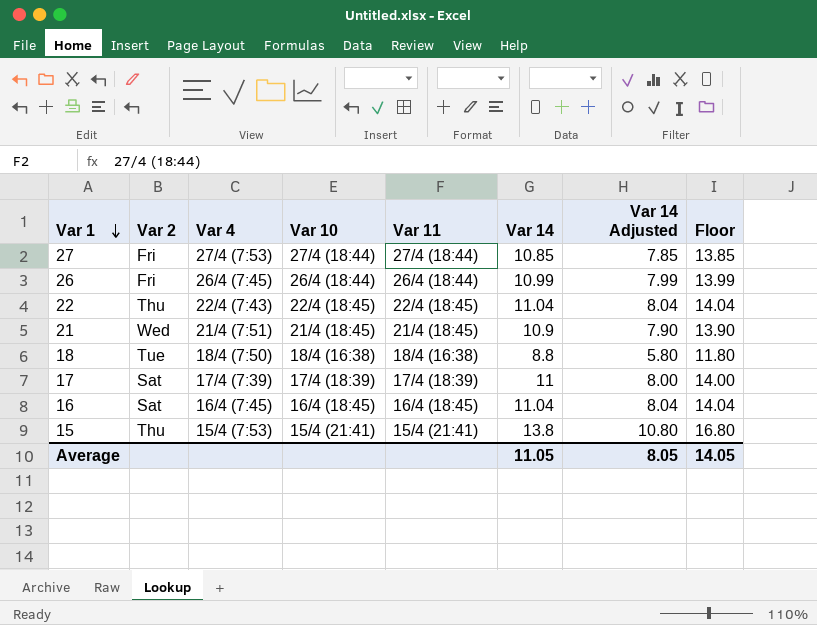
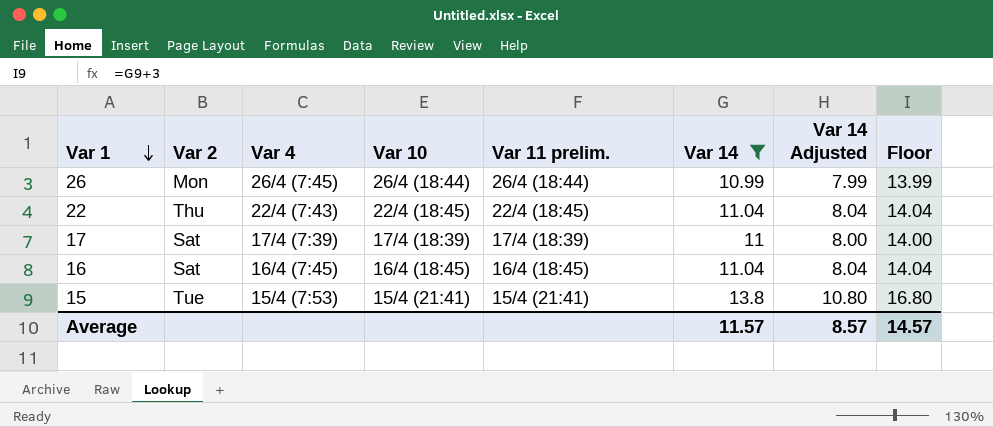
filter: none -> Var 14 >= 10.99
column name: Var 11 -> Var 11 prelim.
26 | Var 2: Fri -> Mon
15 | Var 2: Thu -> Tue
Average | Var 14: 11.05 -> 11.57
Average | Var 14 Adjusted: 8.05 -> 8.57
Average | Floor: 14.05 -> 14.57

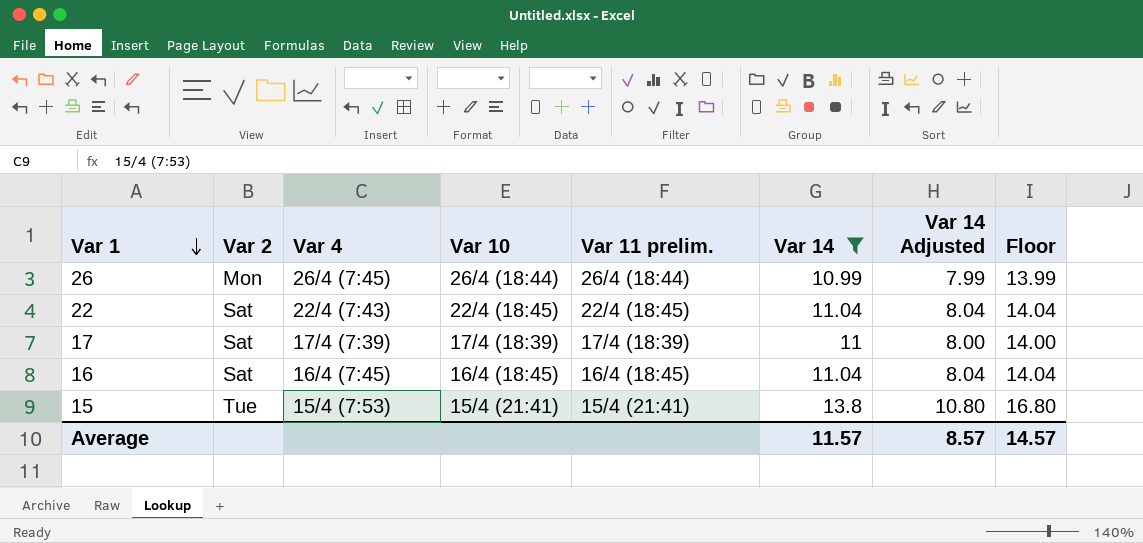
22 | Var 2: Thu -> Sat

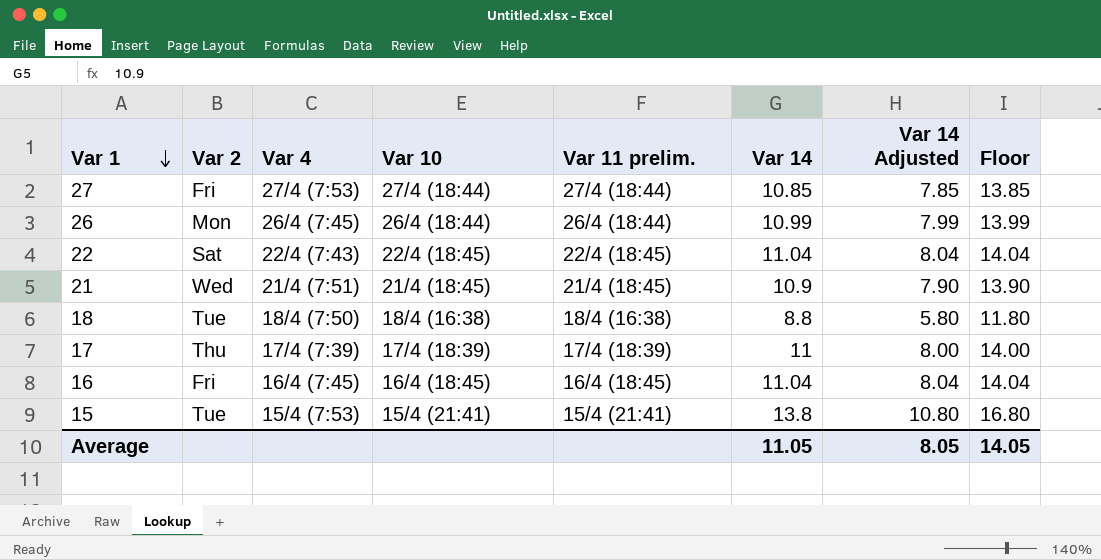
filter: Var 14 >= 10.99 -> none
17 | Var 2: Sat -> Thu
16 | Var 2: Sat -> Fri
Average | Var 14: 11.57 -> 11.05
Average | Var 14 Adjusted: 8.57 -> 8.05
Average | Floor: 14.57 -> 14.05

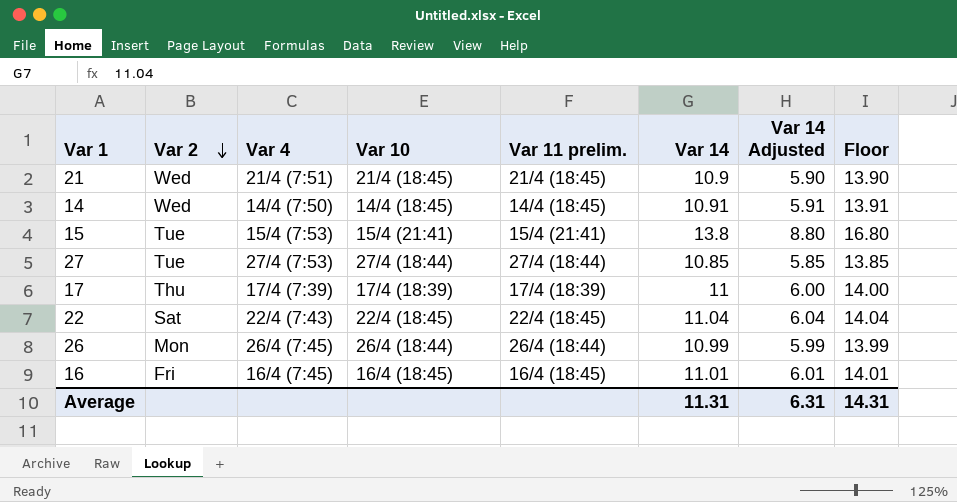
row order: Var 1 descending -> Var 2 descending
column Var 14 Adjusted | formula: [Var 14] - 3 -> [Var 14] - 5
row 18: Tue | 18/4 (7:50) | 18/4 (16:38) | 18/4 (16:38) | 8.8 | 5.80 | 11.80 -> none
row 14: none -> Wed | 14/4 (7:50) | 14/4 (18:45) | 14/4 (18:45) | 10.91 | 5.91 | 13.91
27 | Var 2: Fri -> Tue
16 | Var 14: 11.04 -> 11.01
16 | Floor: 14.04 -> 14.01
Average | Var 14: 11.05 -> 11.31
Average | Var 14 Adjusted: 8.05 -> 6.31
Average | Floor: 14.05 -> 14.31

